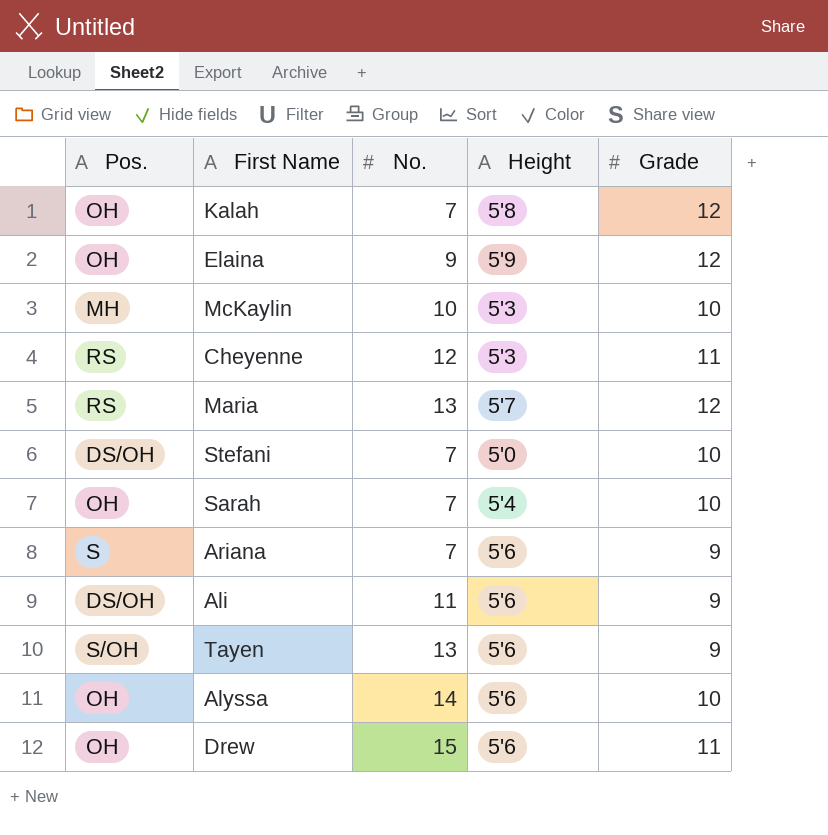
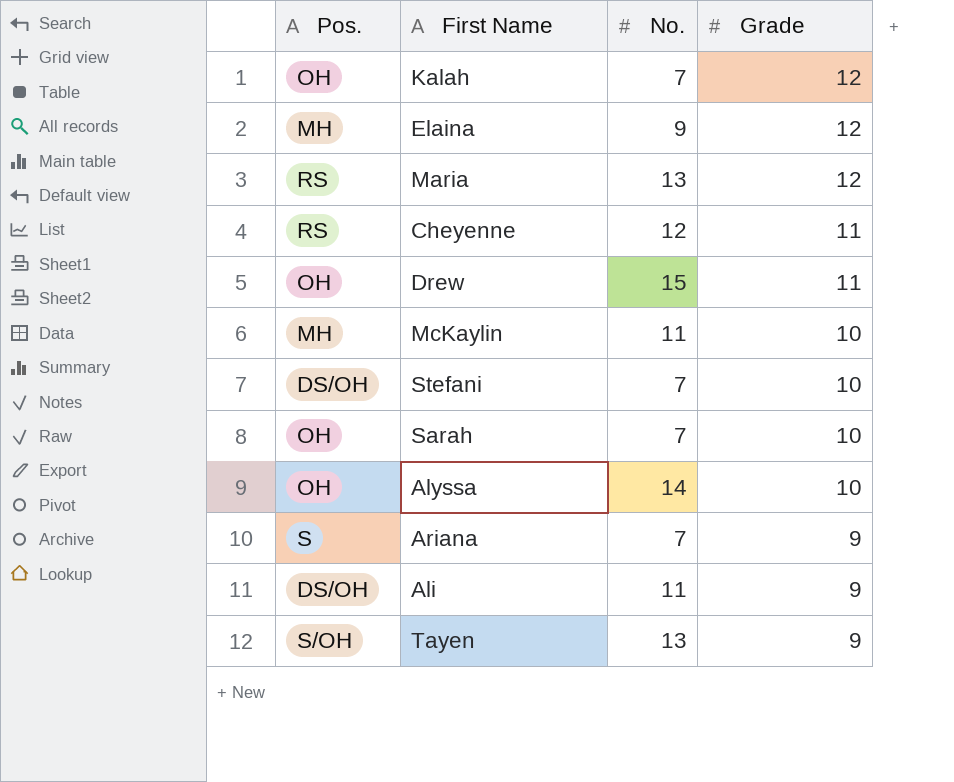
row order: none -> Grade descending
column Height | position: 4 -> none
Elaina | Pos.: OH -> MH
McKaylin | No.: 10 -> 11

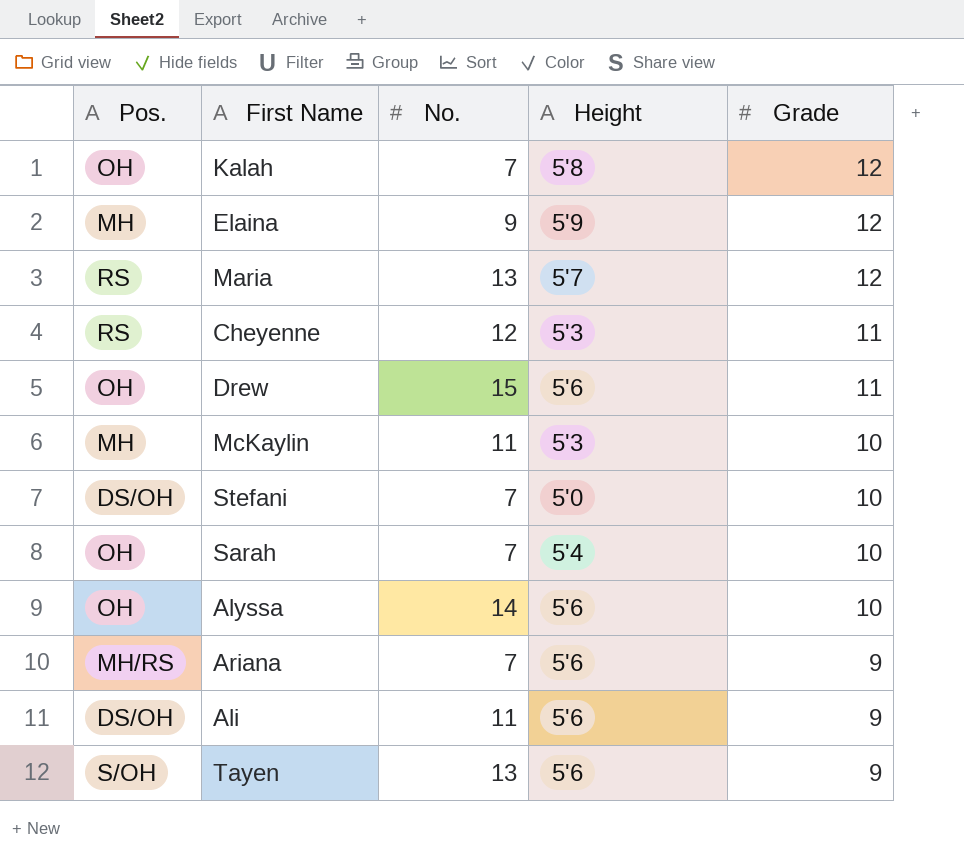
column Height | position: none -> 4
Ariana | Pos.: S -> MH/RS

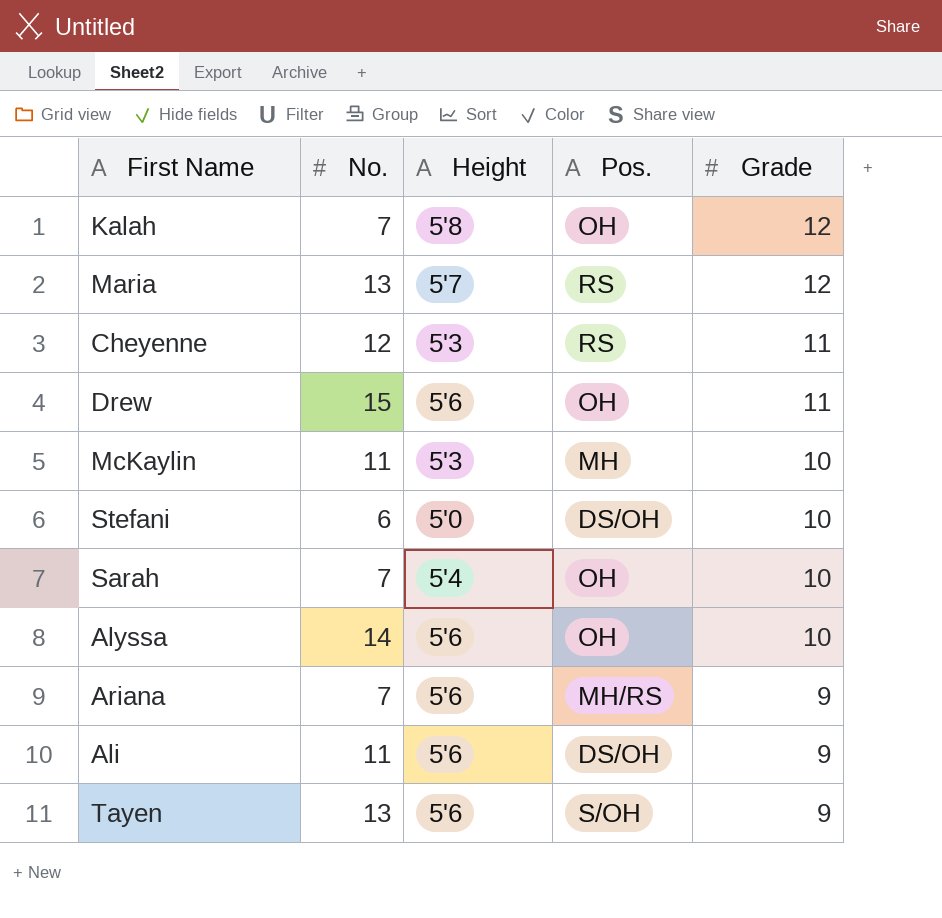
column Pos. | position: 1 -> 4
row Elaina: MH | 9 | 5'9 | 12 -> none
Stefani | No.: 7 -> 6

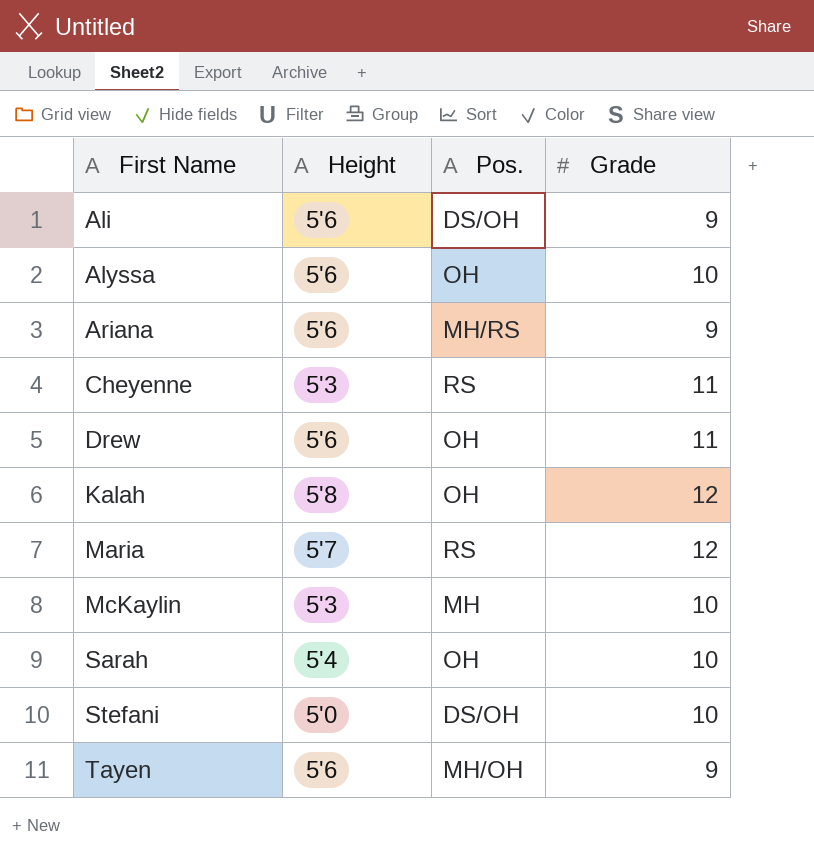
row order: Grade descending -> First Name ascending
column No. | position: 2 -> none
Tayen | Pos.: S/OH -> MH/OH

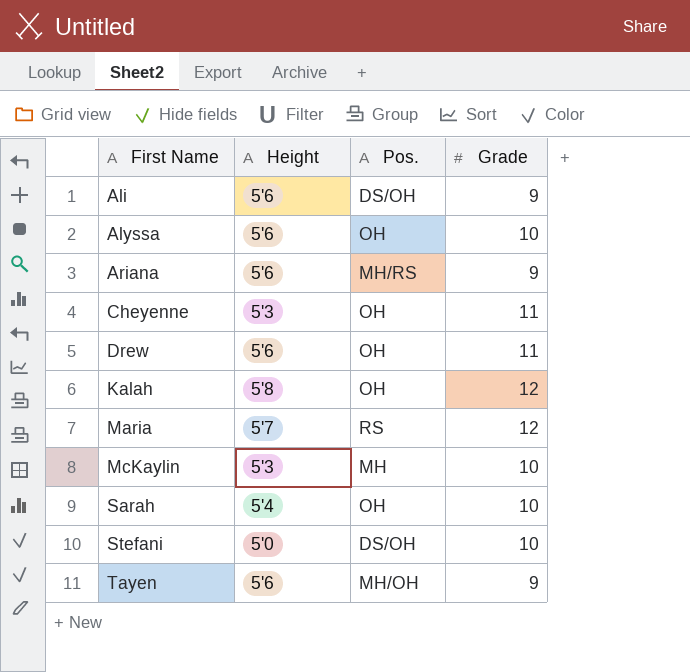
Cheyenne | Pos.: RS -> OH

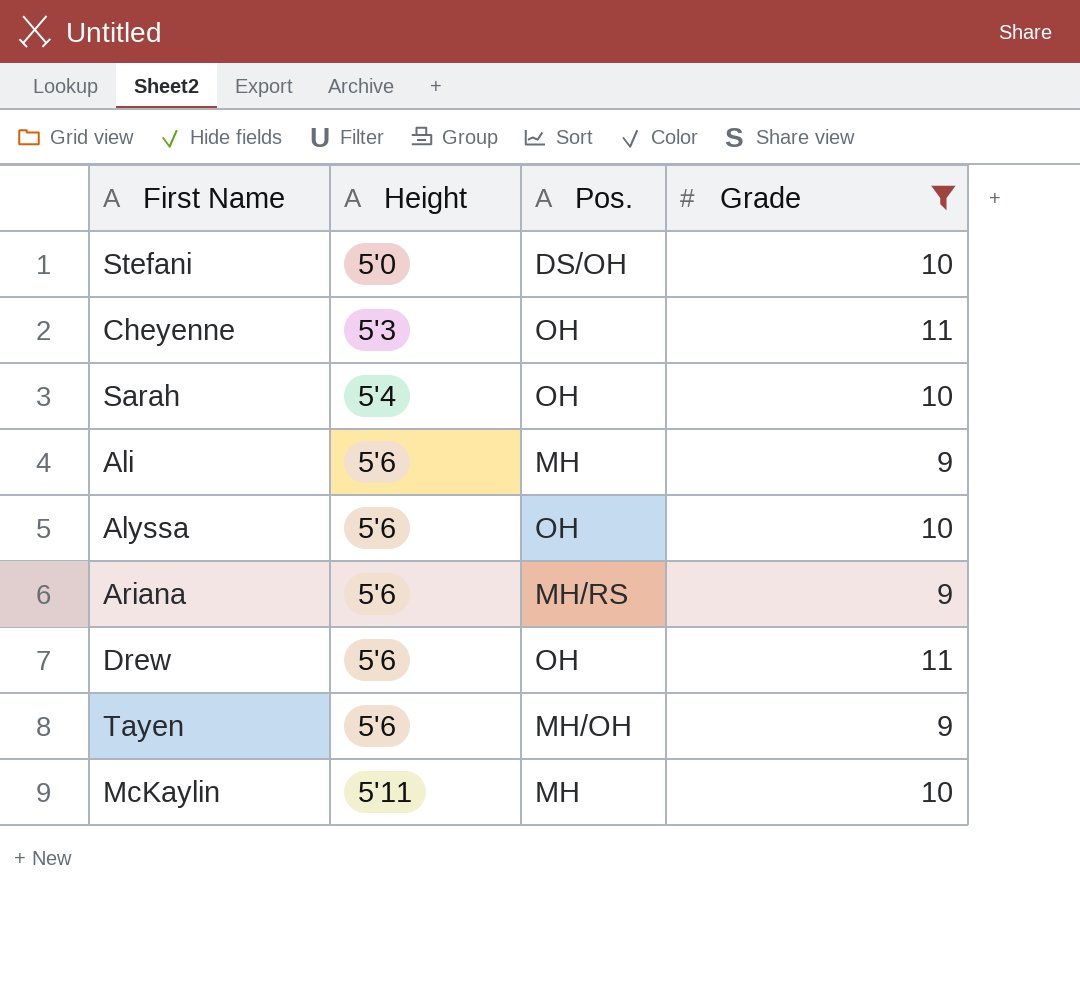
filter: none -> Grade != 12
row order: First Name ascending -> Height ascending
Ali | Pos.: DS/OH -> MH
McKaylin | Height: 5'3 -> 5'11

